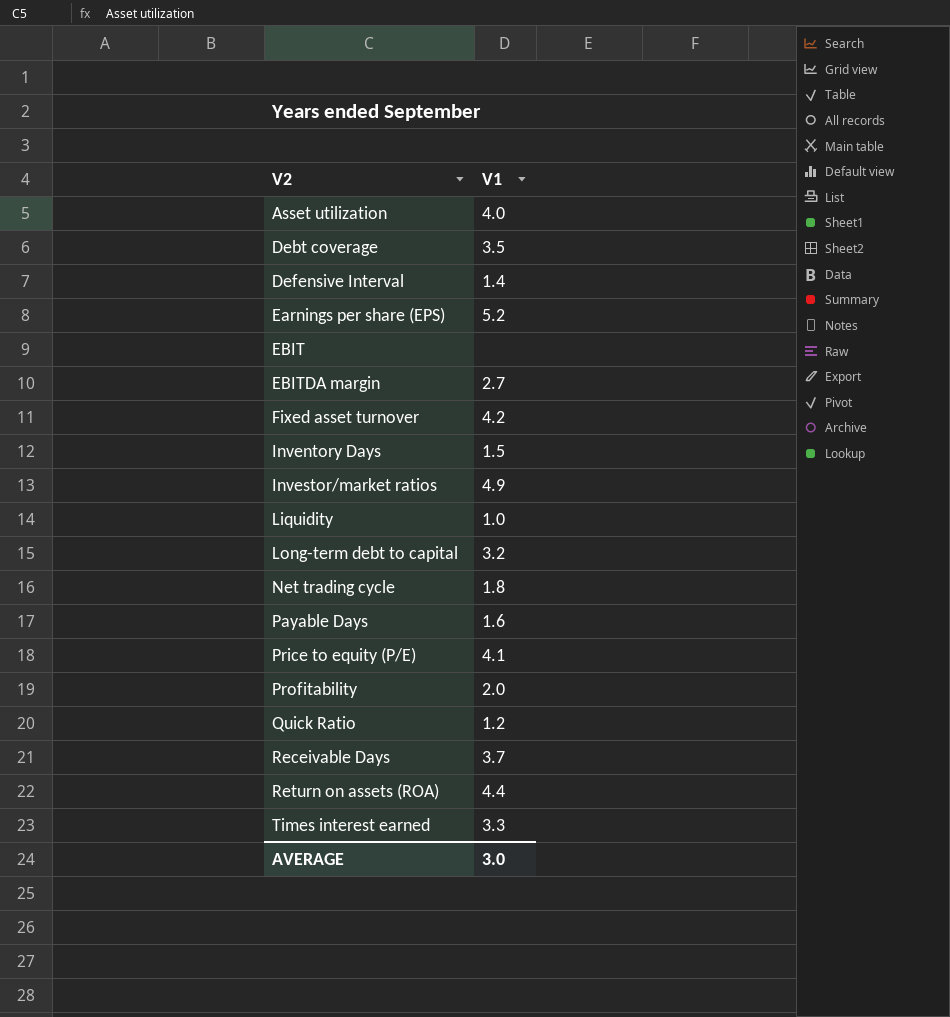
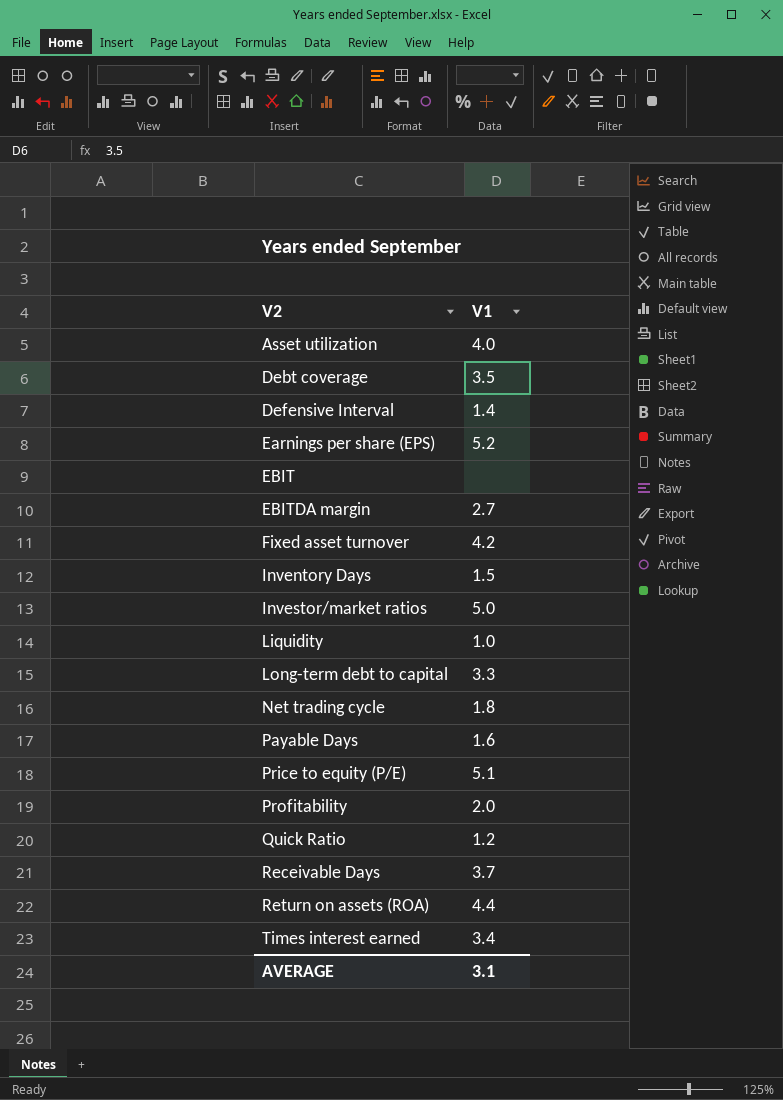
Investor/market ratios | V1: 4.9 -> 5.0
Long-term debt to capital | V1: 3.2 -> 3.3
Price to equity (P/E) | V1: 4.1 -> 5.1
Times interest earned | V1: 3.3 -> 3.4
AVERAGE | V1: 3.0 -> 3.1

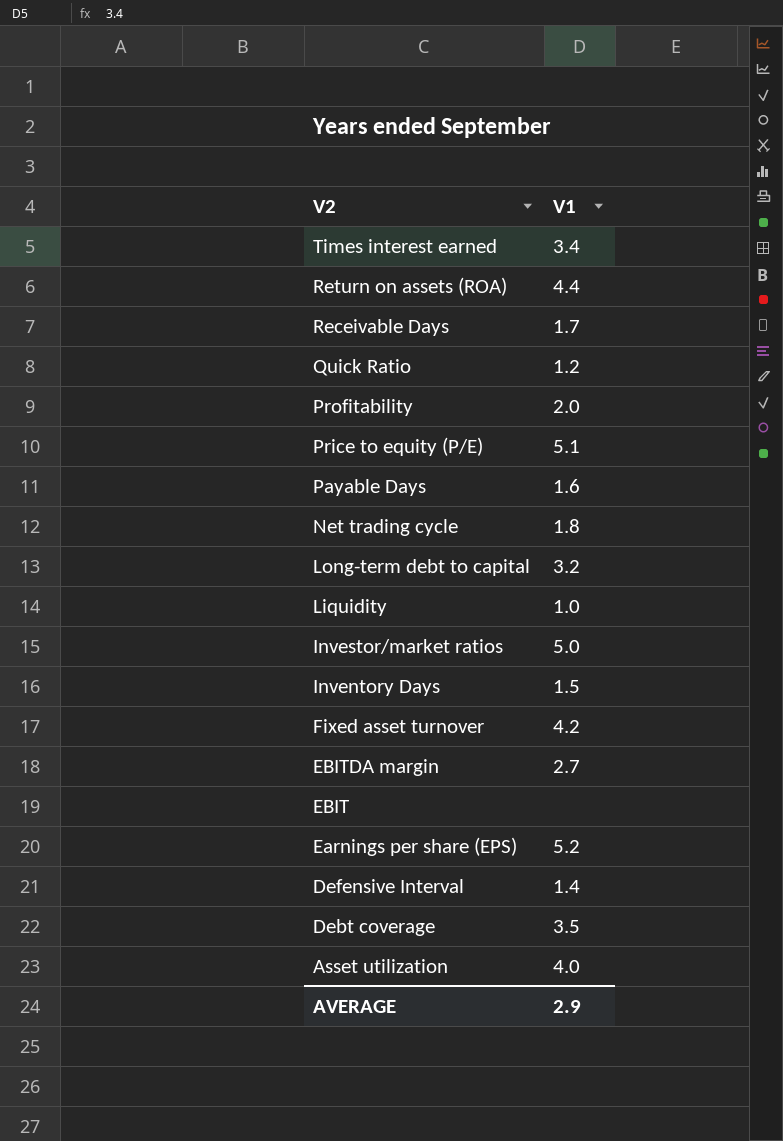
row order: V2 ascending -> V2 descending
Receivable Days | V1: 3.7 -> 1.7
Long-term debt to capital | V1: 3.3 -> 3.2
AVERAGE | V1: 3.1 -> 2.9

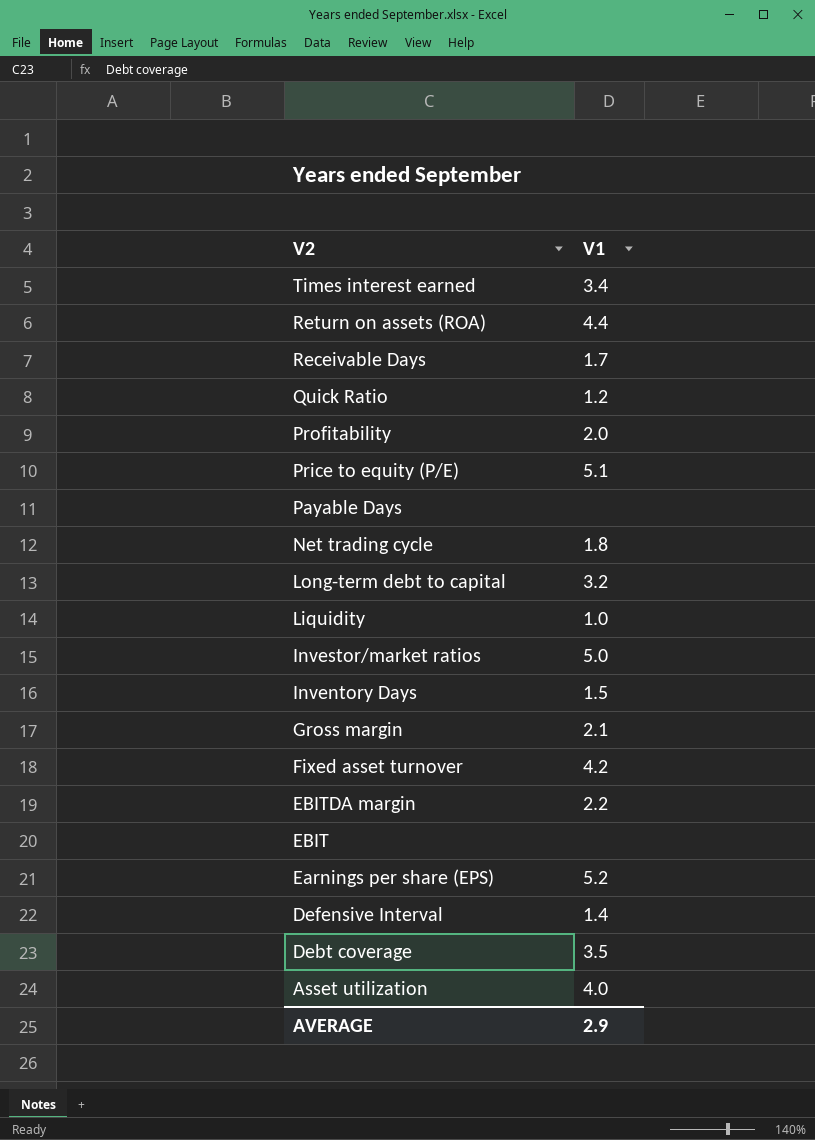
Payable Days | V1: 1.6 -> none
row Gross margin: none -> 2.1
EBITDA margin | V1: 2.7 -> 2.2

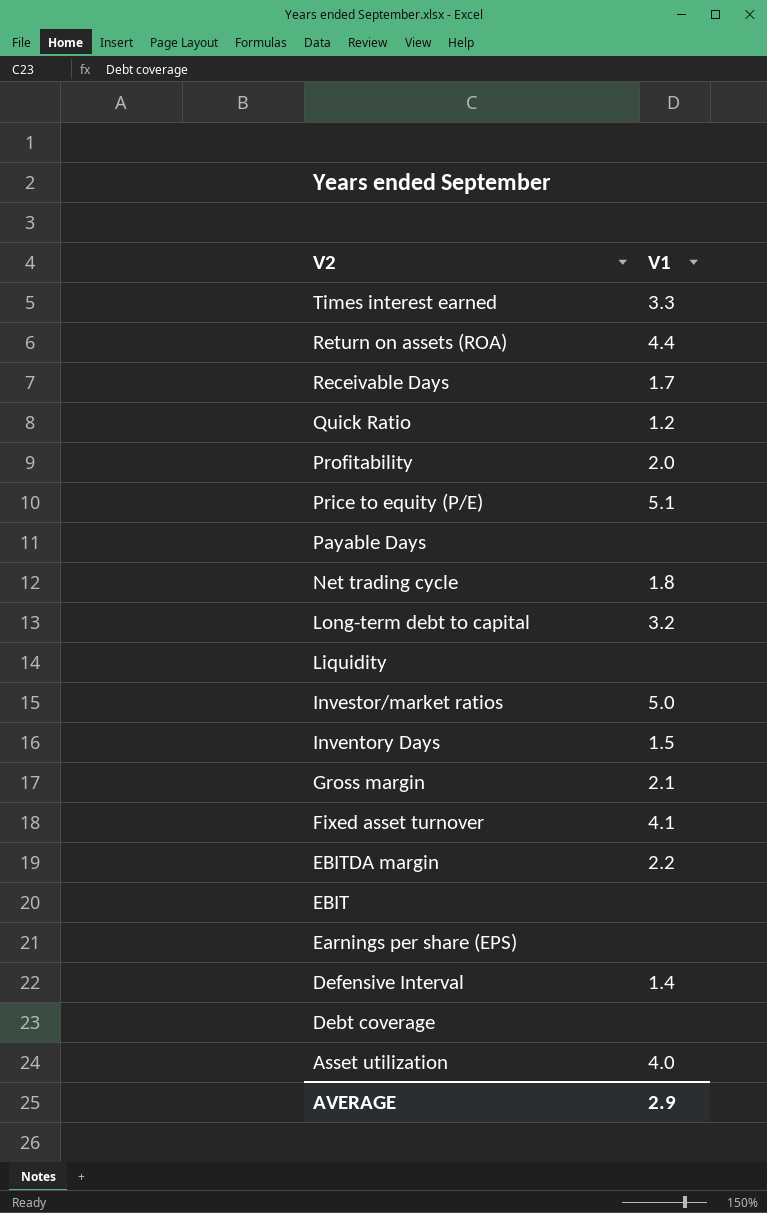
Times interest earned | V1: 3.4 -> 3.3
Liquidity | V1: 1.0 -> none
Fixed asset turnover | V1: 4.2 -> 4.1
Earnings per share (EPS) | V1: 5.2 -> none
Debt coverage | V1: 3.5 -> none

